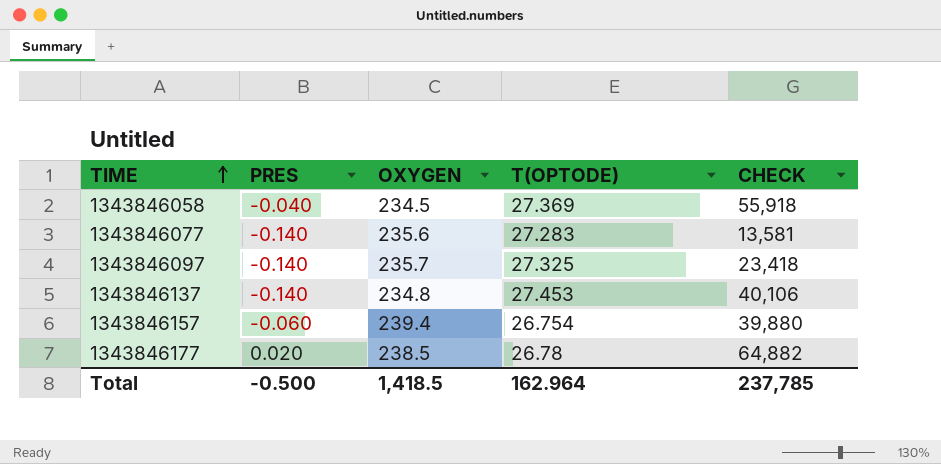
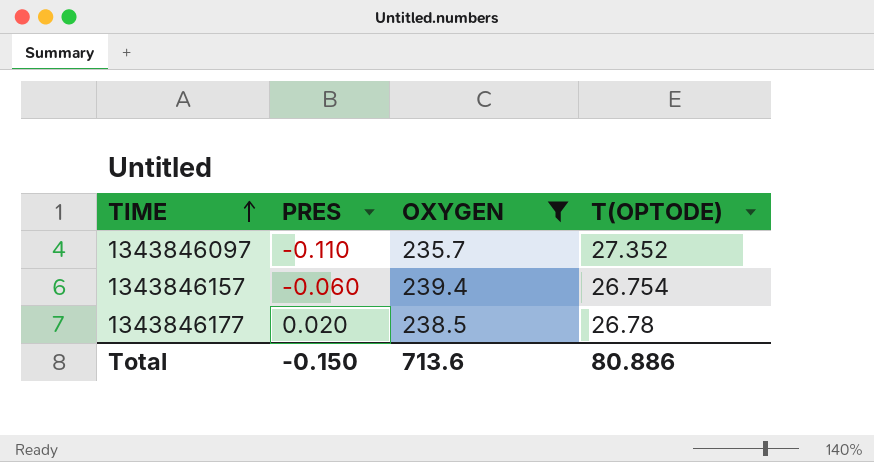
filter: none -> OXYGEN >= 235.7
column CHECK | position: 5 -> none
1343846097 | PRES: -0.140 -> -0.110
1343846097 | T(OPTODE): 27.325 -> 27.352
Total | PRES: -0.500 -> -0.150
Total | OXYGEN: 1,418.5 -> 713.6
Total | T(OPTODE): 162.964 -> 80.886

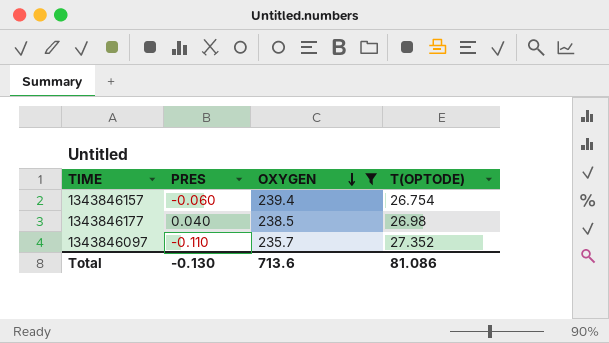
row order: TIME ascending -> OXYGEN descending
1343846177 | PRES: 0.020 -> 0.040
1343846177 | T(OPTODE): 26.78 -> 26.98
Total | PRES: -0.150 -> -0.130
Total | T(OPTODE): 80.886 -> 81.086

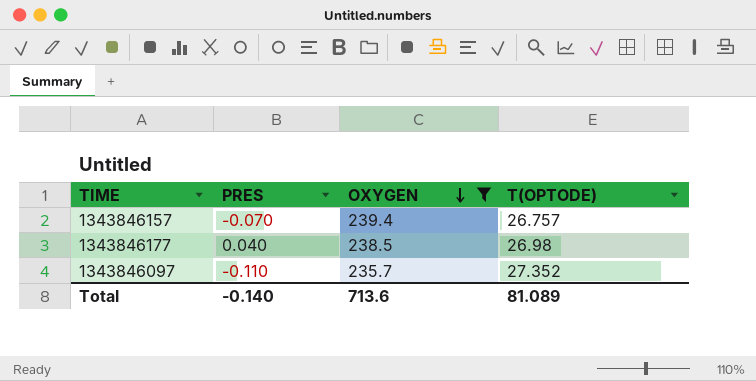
1343846157 | PRES: -0.060 -> -0.070
1343846157 | T(OPTODE): 26.754 -> 26.757
Total | PRES: -0.130 -> -0.140
Total | T(OPTODE): 81.086 -> 81.089

